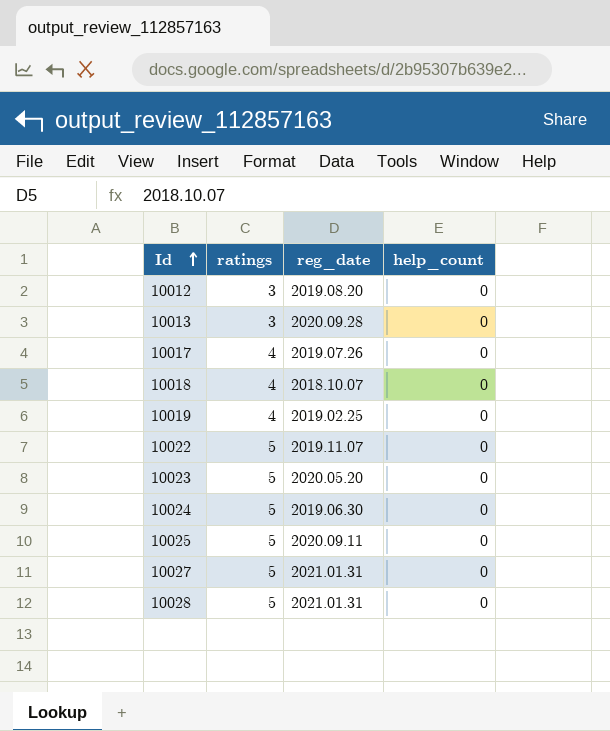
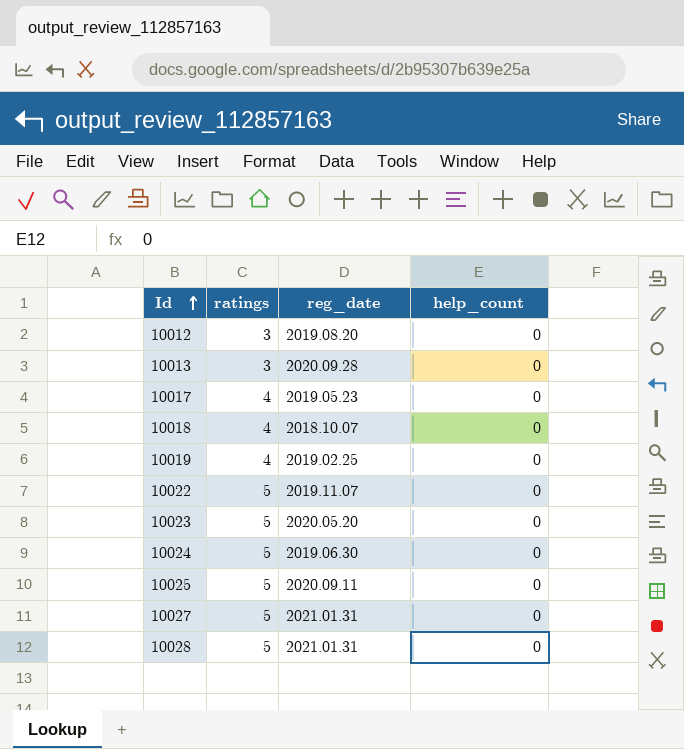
10017 | reg_date: 2019.07.26 -> 2019.05.23

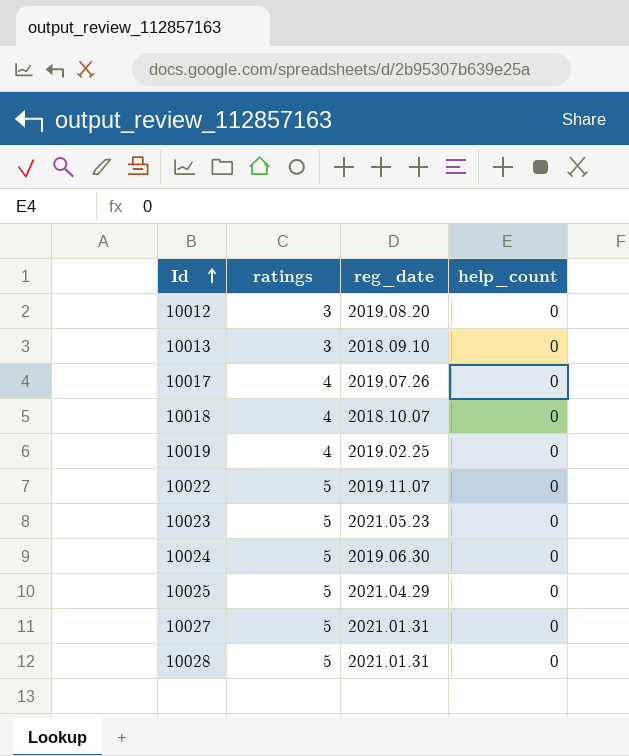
10013 | reg_date: 2020.09.28 -> 2018.09.10
10017 | reg_date: 2019.05.23 -> 2019.07.26
10023 | reg_date: 2020.05.20 -> 2021.05.23
10025 | reg_date: 2020.09.11 -> 2021.04.29

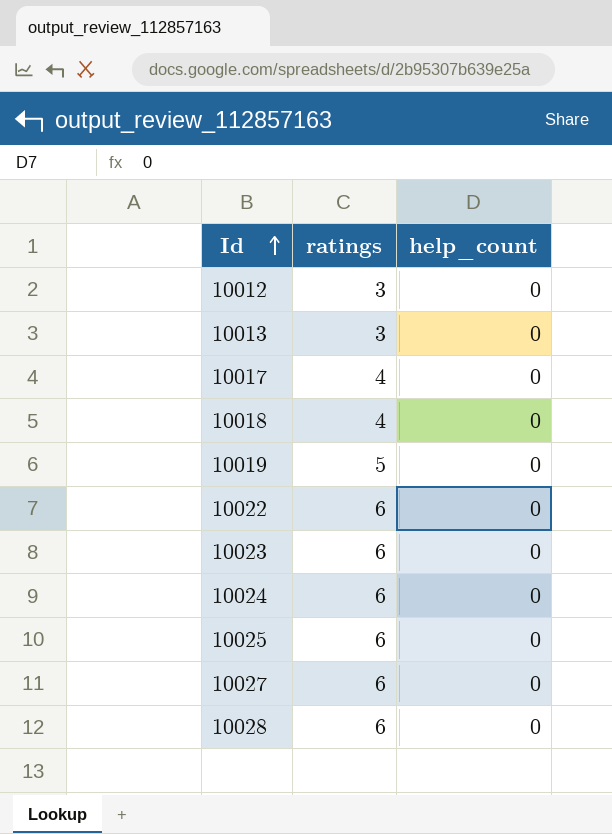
column reg_date | position: 3 -> none
10019 | ratings: 4 -> 5
10022 | ratings: 5 -> 6
10023 | ratings: 5 -> 6
10024 | ratings: 5 -> 6
10025 | ratings: 5 -> 6
10027 | ratings: 5 -> 6
10028 | ratings: 5 -> 6

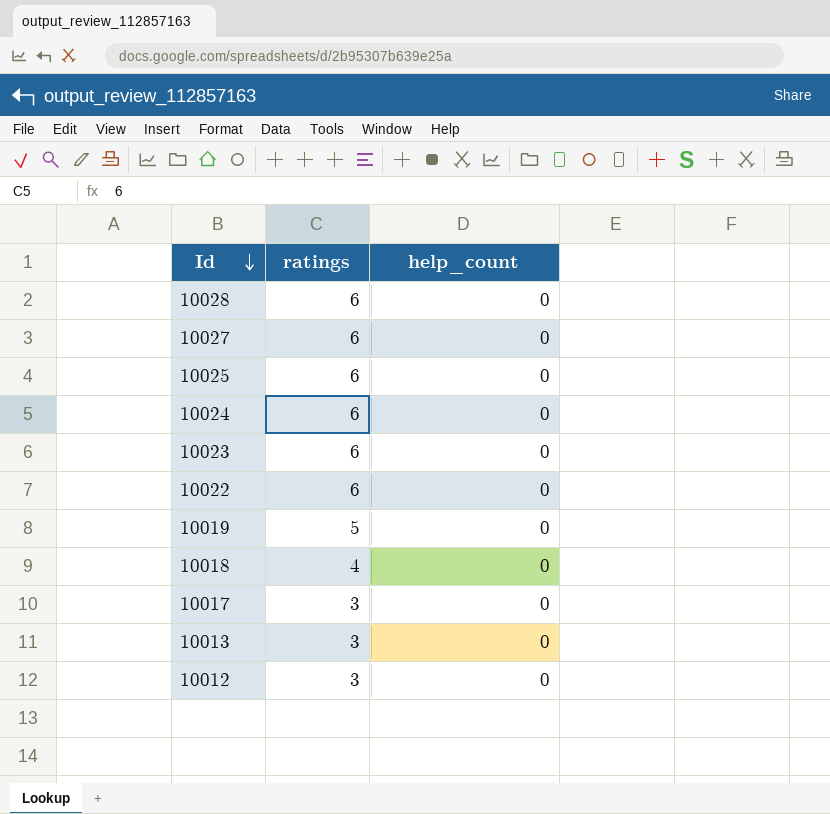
row order: Id ascending -> Id descending
10017 | ratings: 4 -> 3

